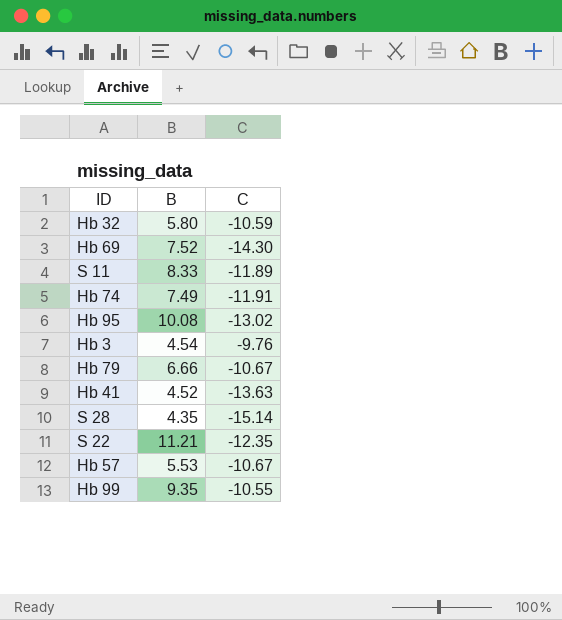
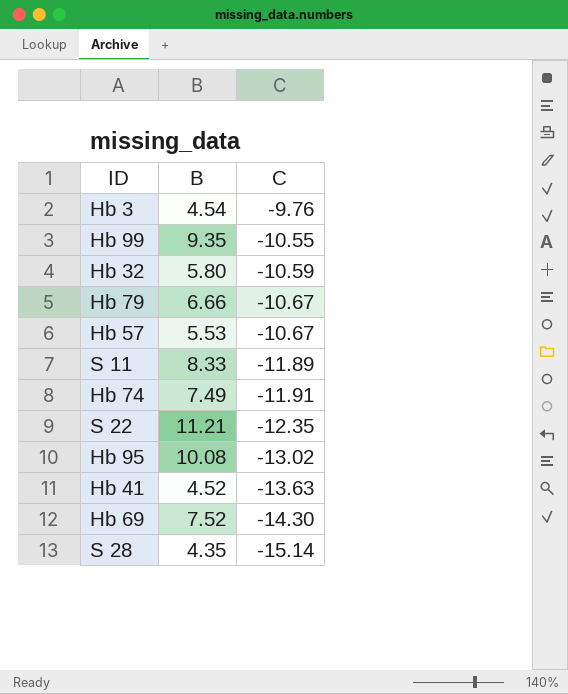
row order: none -> C descending

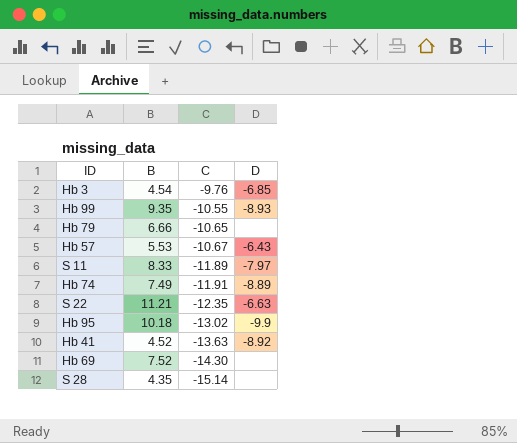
column D | position: none -> 4
row Hb 32: 5.80 | -10.59 -> none
Hb 79 | C: -10.67 -> -10.65
Hb 95 | B: 10.08 -> 10.18

